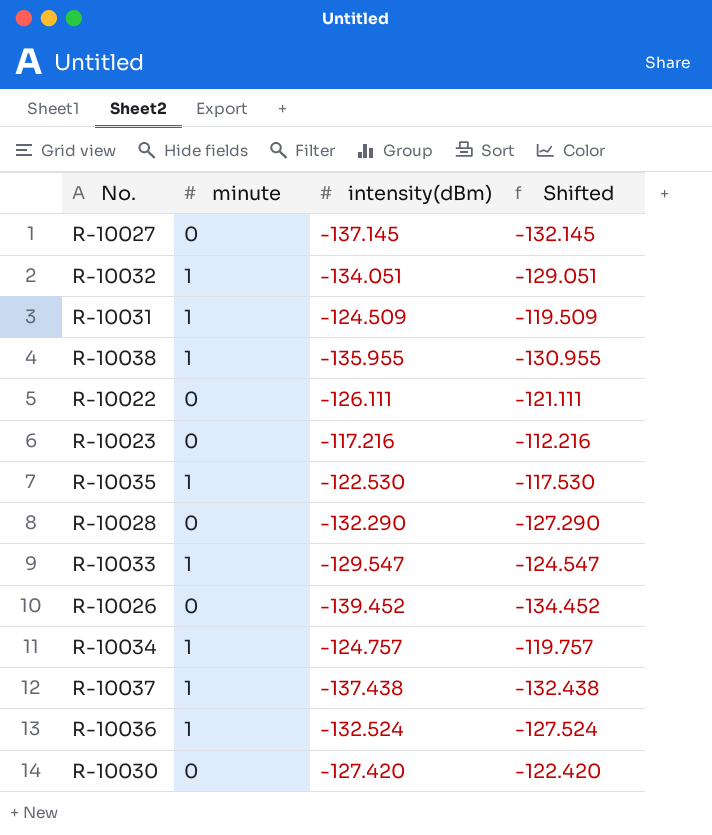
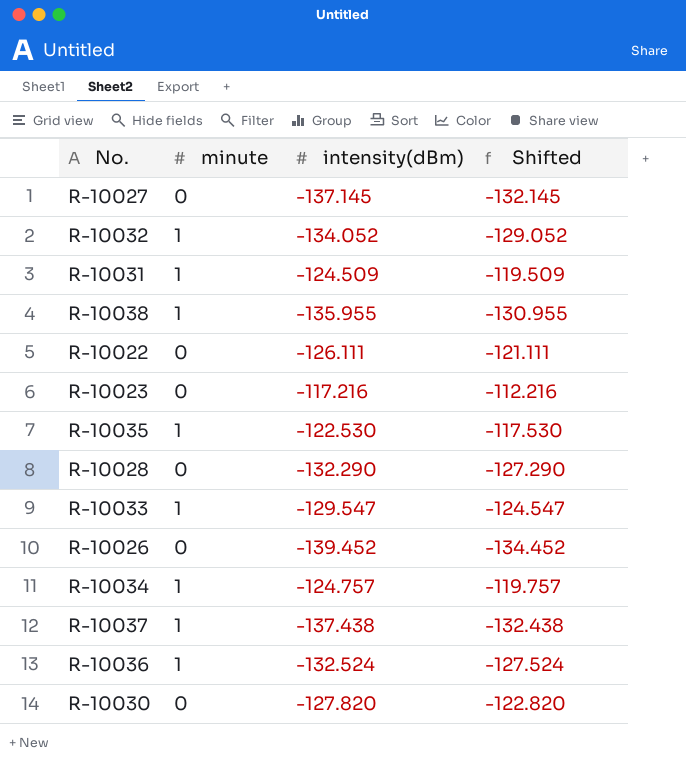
R-10032 | intensity(dBm): -134.051 -> -134.052
R-10032 | Shifted: -129.051 -> -129.052
R-10030 | intensity(dBm): -127.420 -> -127.820
R-10030 | Shifted: -122.420 -> -122.820

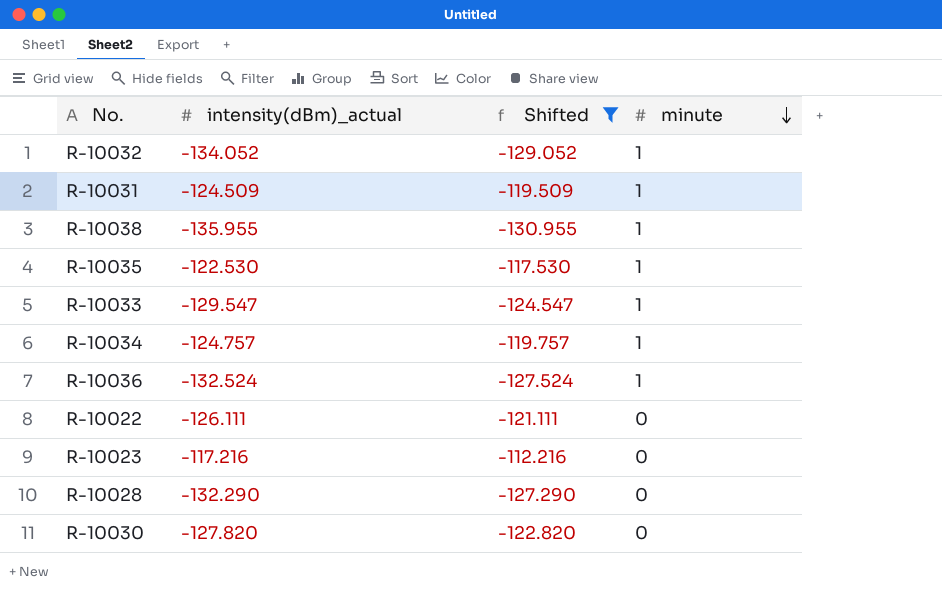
filter: none -> Shifted >= -130.955
row order: none -> minute descending
column name: intensity(dBm) -> intensity(dBm)_actual
column minute | position: 2 -> 4

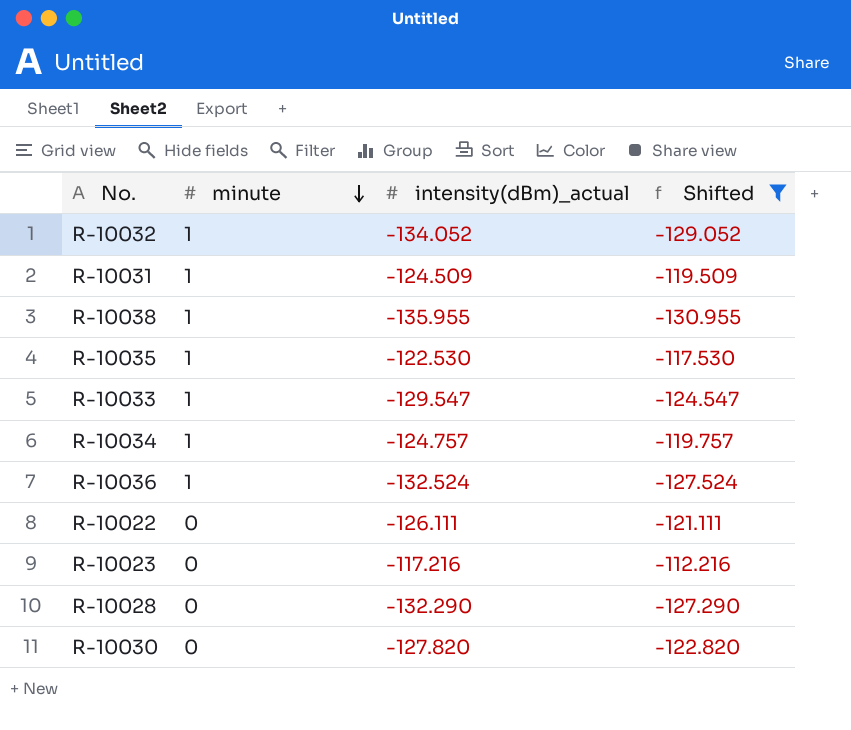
column minute | position: 4 -> 2

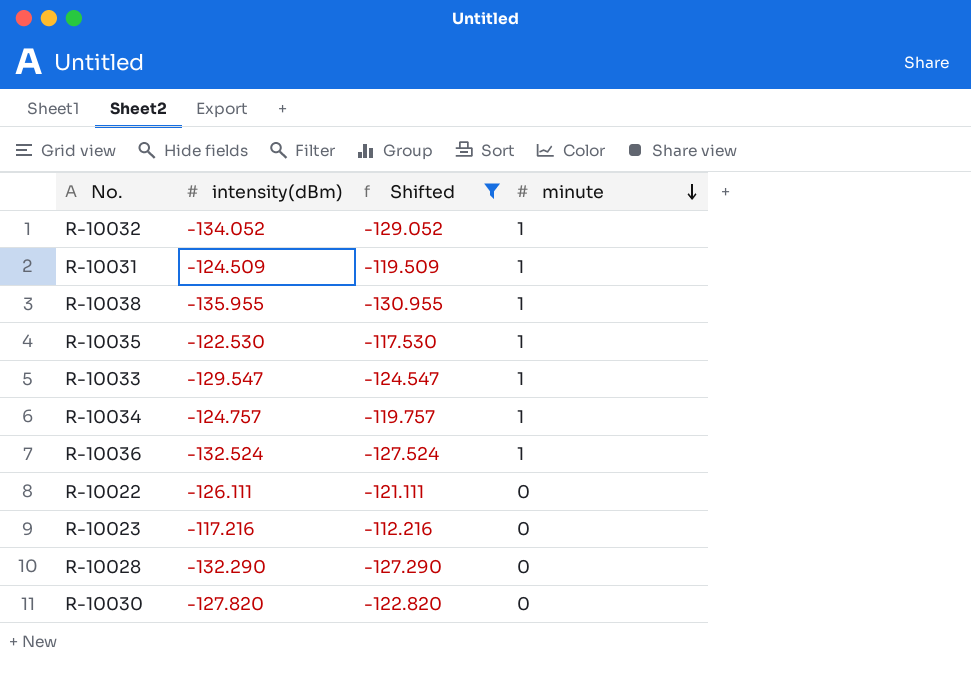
column name: intensity(dBm)_actual -> intensity(dBm)
column minute | position: 2 -> 4

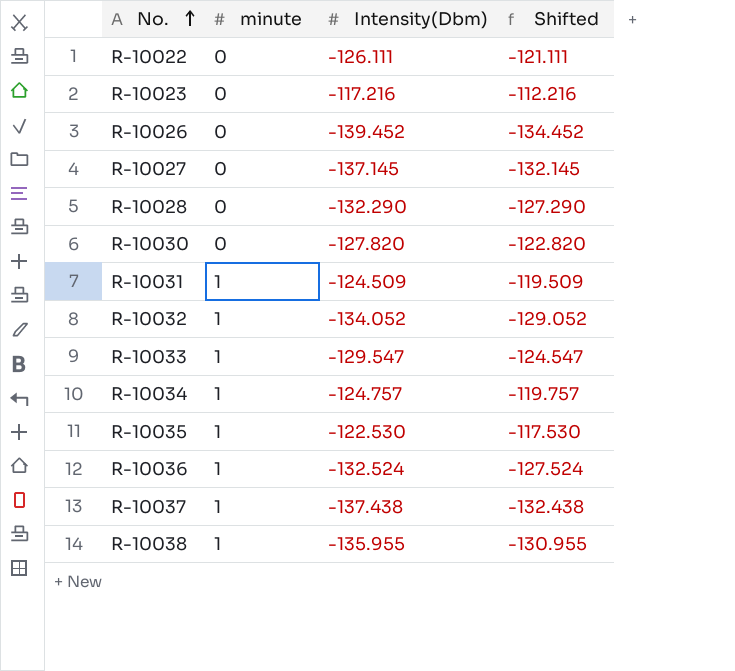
filter: Shifted >= -130.955 -> none
row order: minute descending -> No. ascending
column minute | position: 4 -> 2
column name: intensity(dBm) -> Intensity(Dbm)

